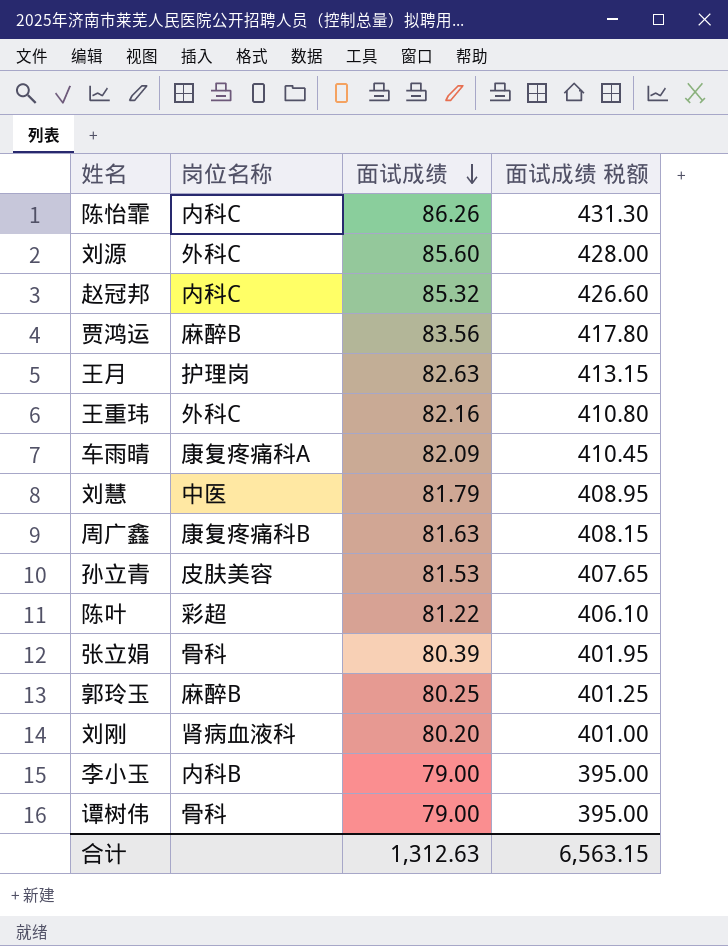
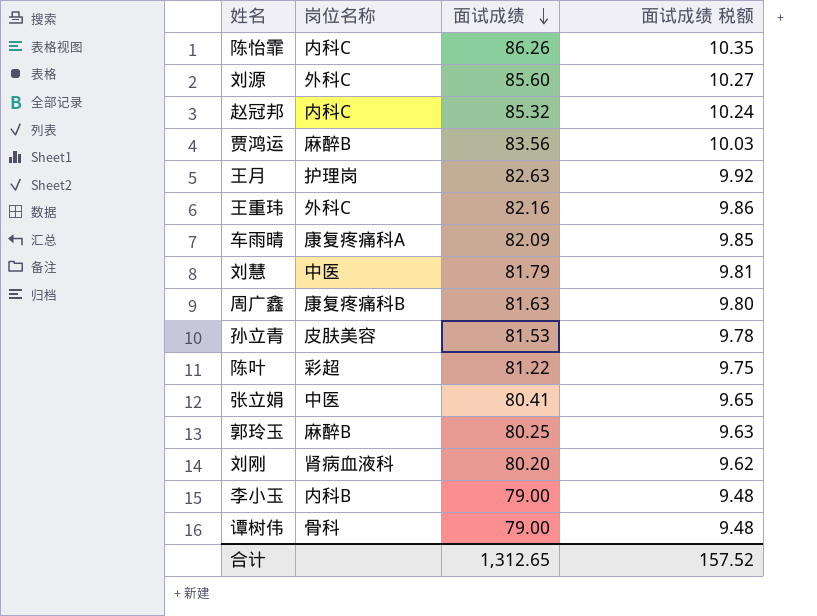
column 面试成绩 税额 | formula: [面试成绩] * 5 -> [面试成绩] * 0.12
张立娟 | 岗位名称: 骨科 -> 中医
张立娟 | 面试成绩: 80.39 -> 80.41
合计 | 面试成绩: 1,312.63 -> 1,312.65
合计 | 面试成绩 税额: 6,563.15 -> 157.52

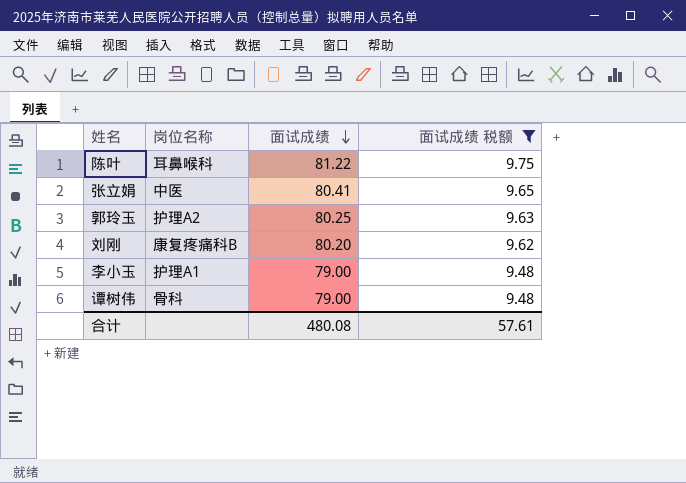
filter: none -> 面试成绩 税额 <= 9.75
陈叶 | 岗位名称: 彩超 -> 耳鼻喉科
郭玲玉 | 岗位名称: 麻醉B -> 护理A2
刘刚 | 岗位名称: 肾病血液科 -> 康复疼痛科B
李小玉 | 岗位名称: 内科B -> 护理A1
合计 | 面试成绩: 1,312.65 -> 480.08
合计 | 面试成绩 税额: 157.52 -> 57.61

